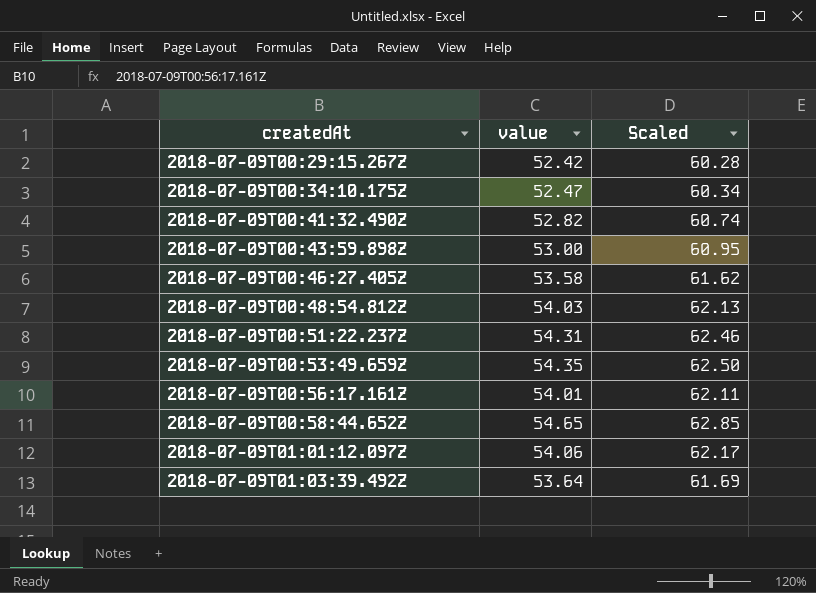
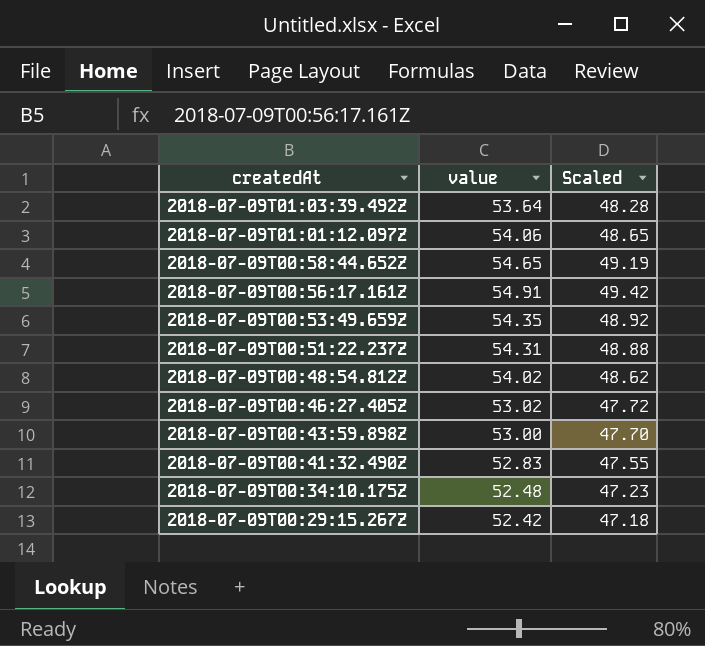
row order: createdAt ascending -> createdAt descending
column Scaled | formula: [value] * 1.15 -> [value] * 0.9
2018-07-09T00:56:17.161Z | value: 54.01 -> 54.91
2018-07-09T00:48:54.812Z | value: 54.03 -> 54.02
2018-07-09T00:46:27.405Z | value: 53.58 -> 53.02
2018-07-09T00:41:32.490Z | value: 52.82 -> 52.83
2018-07-09T00:34:10.175Z | value: 52.47 -> 52.48

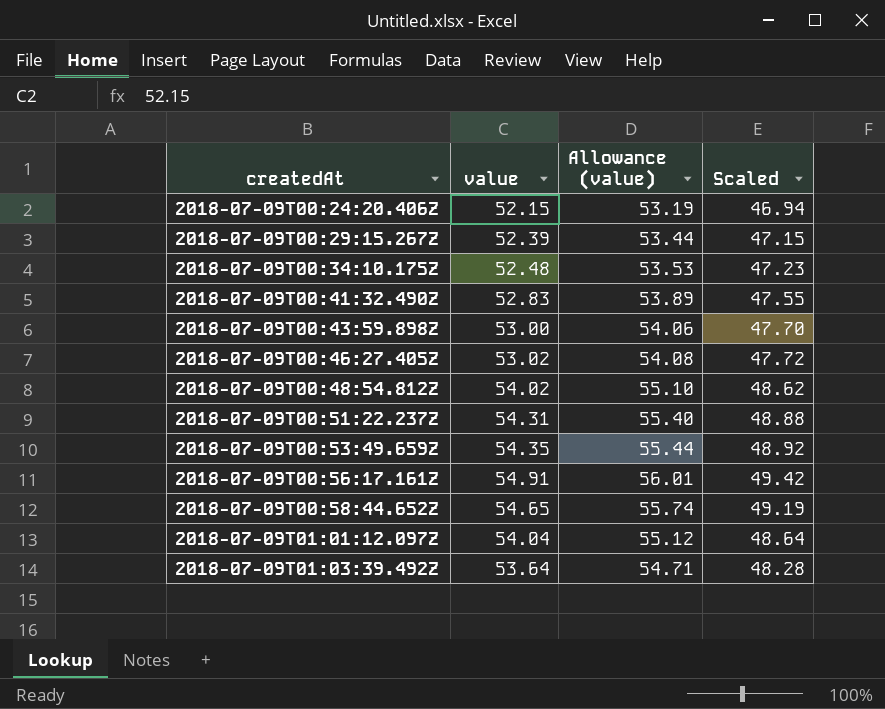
row order: createdAt descending -> createdAt ascending
column Allowance (value) | formula: none -> [value] * 1.02
row 2018-07-09T00:24:20.406Z: none -> 52.15 | 53.19 | 46.94
2018-07-09T00:29:15.267Z | value: 52.42 -> 52.39
2018-07-09T00:29:15.267Z | Scaled: 47.18 -> 47.15
2018-07-09T01:01:12.097Z | value: 54.06 -> 54.04
2018-07-09T01:01:12.097Z | Scaled: 48.65 -> 48.64

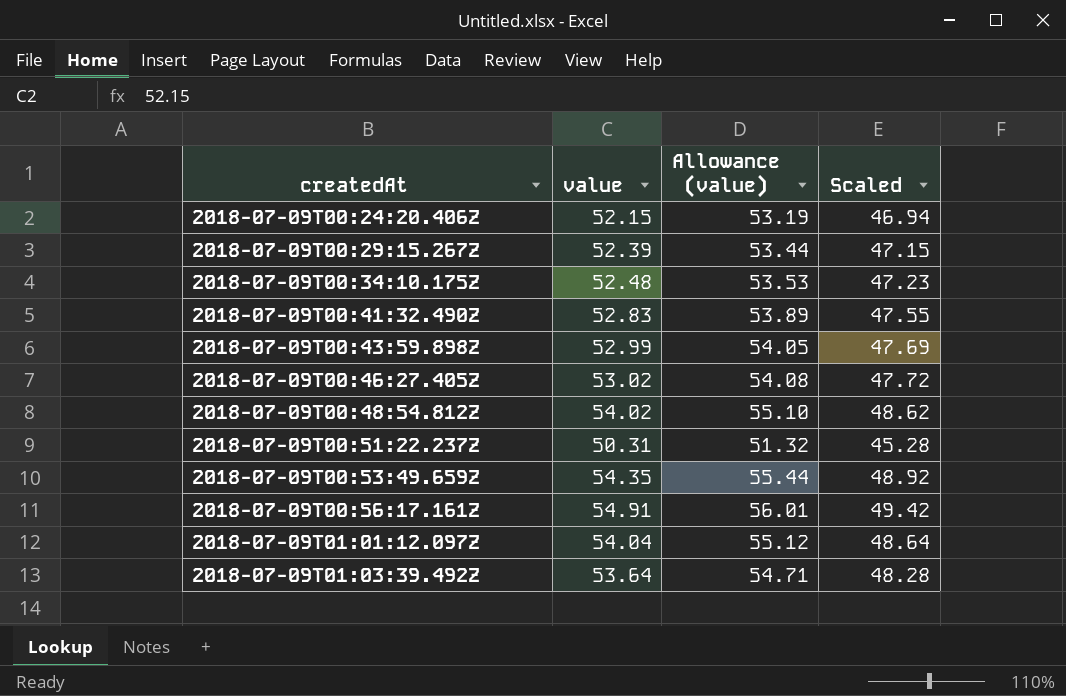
row 2018-07-09T00:58:44.652Z: 54.65 | 55.74 | 49.19 -> none
2018-07-09T00:43:59.898Z | value: 53.00 -> 52.99
2018-07-09T00:43:59.898Z | Allowance (value): 54.06 -> 54.05
2018-07-09T00:43:59.898Z | Scaled: 47.70 -> 47.69
2018-07-09T00:51:22.237Z | value: 54.31 -> 50.31
2018-07-09T00:51:22.237Z | Allowance (value): 55.40 -> 51.32
2018-07-09T00:51:22.237Z | Scaled: 48.88 -> 45.28

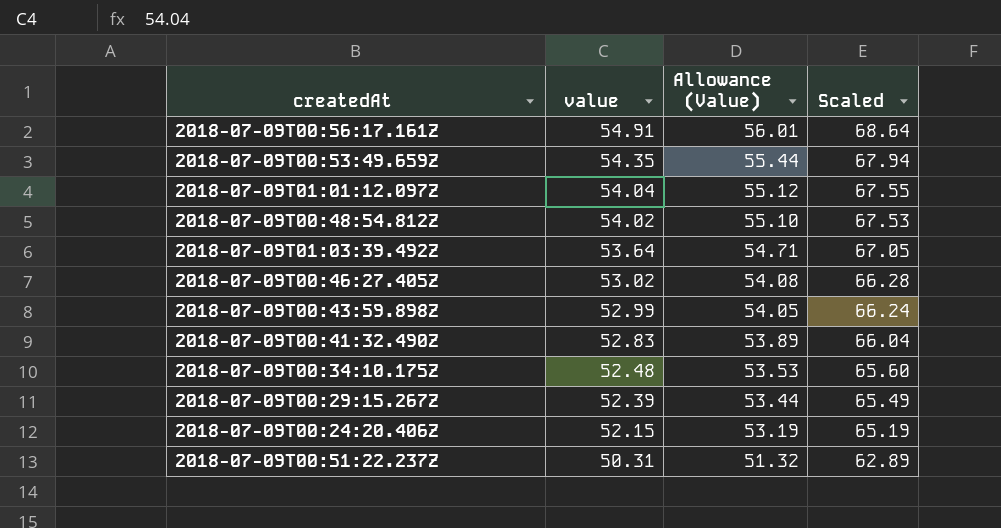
row order: createdAt ascending -> value descending
column name: Allowance (value) -> Allowance (Value)
column Scaled | formula: [value] * 0.9 -> [value] * 1.25

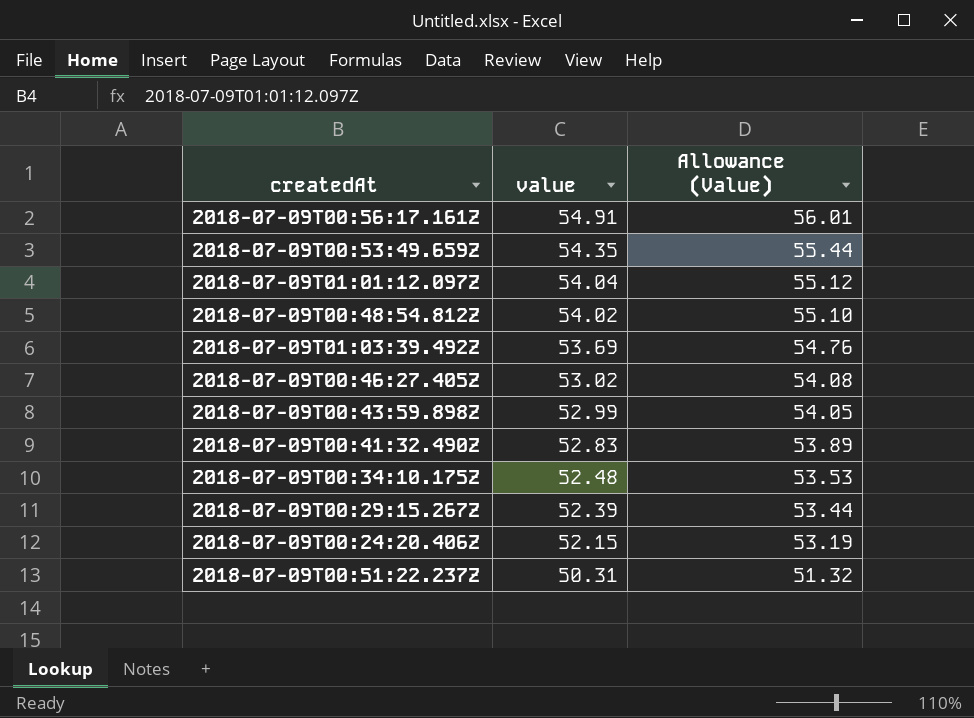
column Scaled | formula: [value] * 1.25 -> none
2018-07-09T01:03:39.492Z | value: 53.64 -> 53.69
2018-07-09T01:03:39.492Z | Allowance (Value): 54.71 -> 54.76

